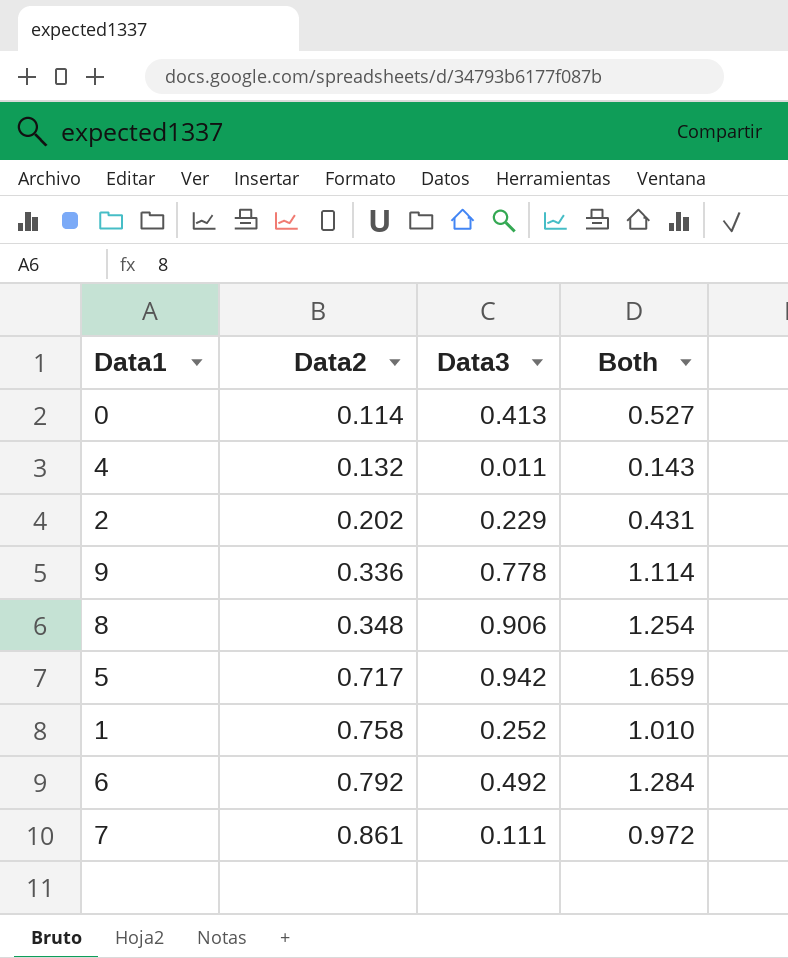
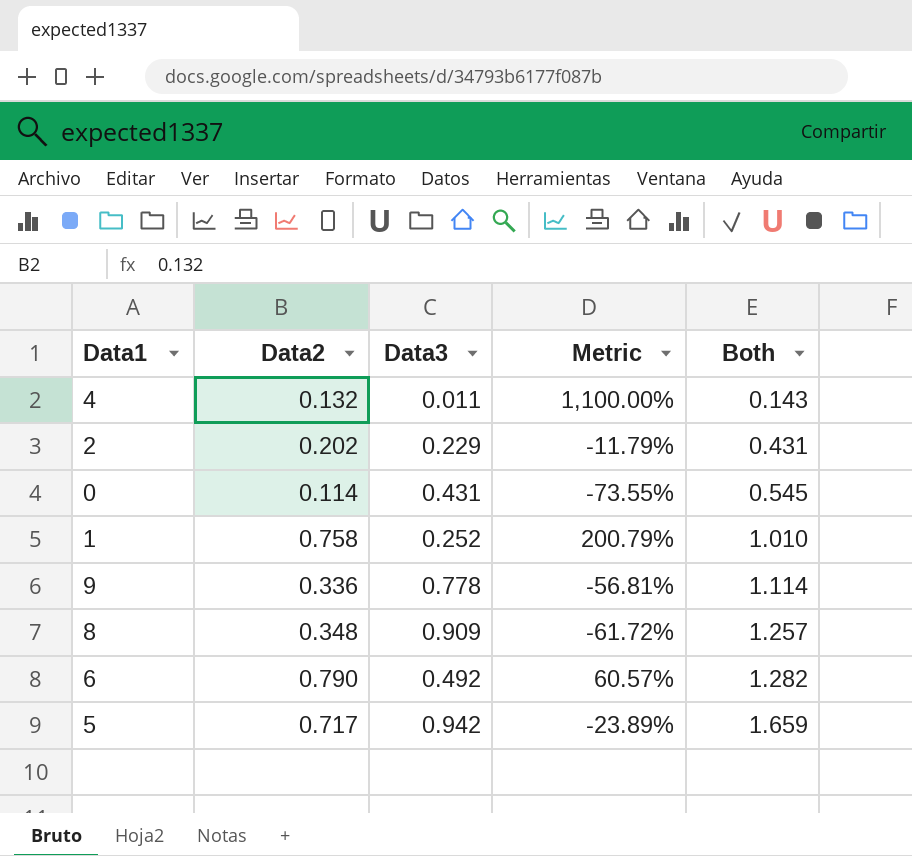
row order: Data2 ascending -> Both ascending
column Metric | formula: none -> ([Data2] - [Data3]) / [Data3]
row 7: 0.861 | 0.111 | 0.972 -> none
0 | Data3: 0.413 -> 0.431
0 | Both: 0.527 -> 0.545
8 | Data3: 0.906 -> 0.909
8 | Both: 1.254 -> 1.257
6 | Data2: 0.792 -> 0.790
6 | Both: 1.284 -> 1.282

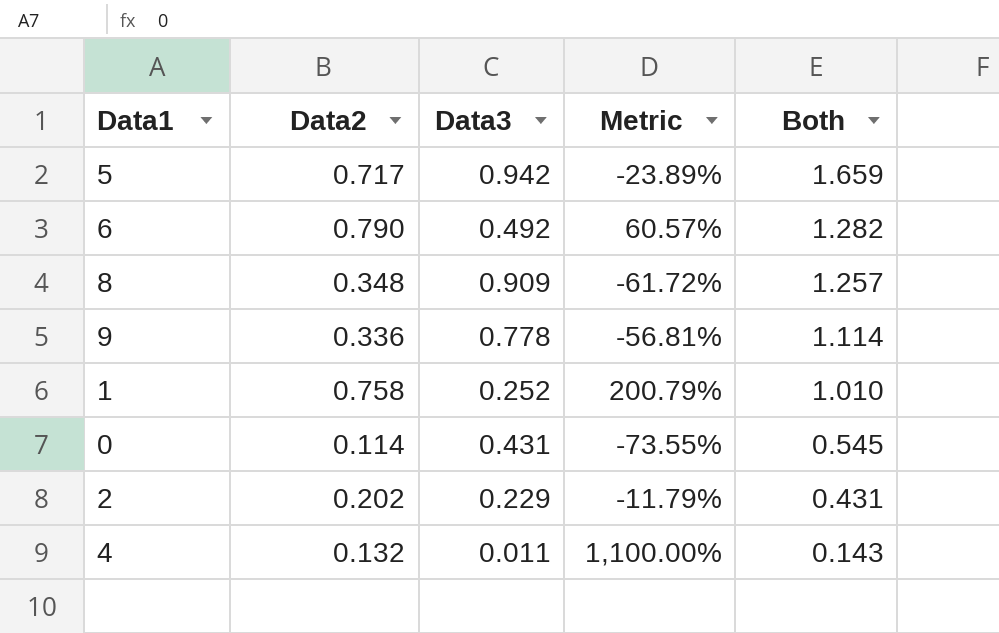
row order: Both ascending -> Both descending

